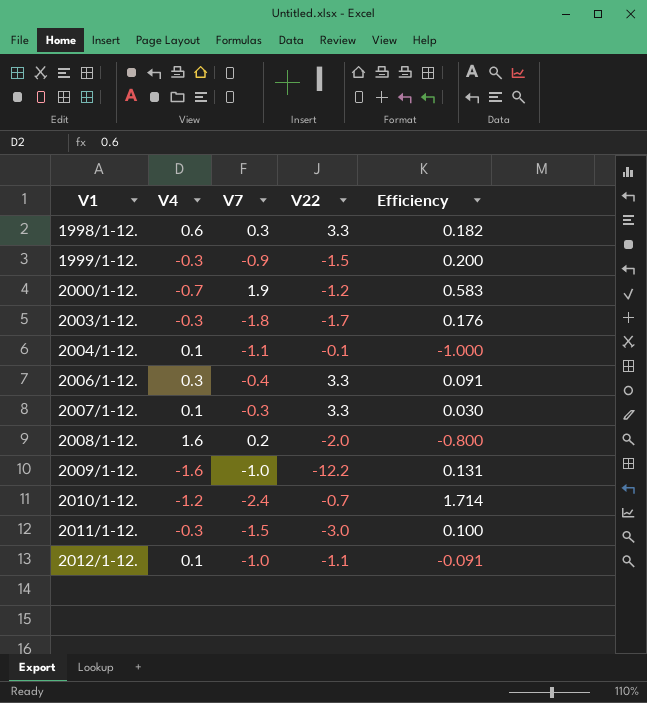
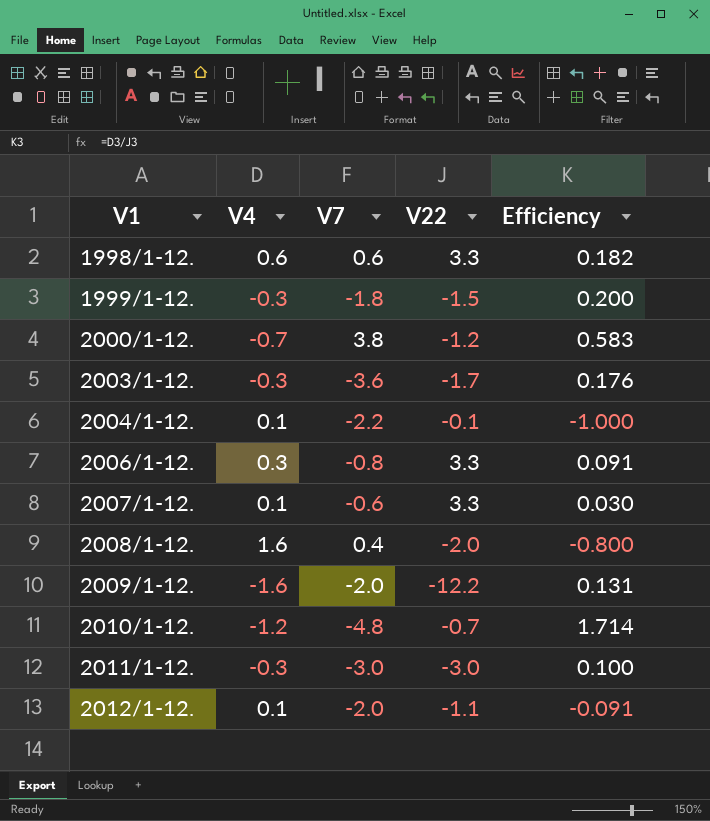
1998/1-12. | V7: 0.3 -> 0.6
1999/1-12. | V7: -0.9 -> -1.8
2000/1-12. | V7: 1.9 -> 3.8
2003/1-12. | V7: -1.8 -> -3.6
2004/1-12. | V7: -1.1 -> -2.2
2006/1-12. | V7: -0.4 -> -0.8
2007/1-12. | V7: -0.3 -> -0.6
2008/1-12. | V7: 0.2 -> 0.4
2009/1-12. | V7: -1.0 -> -2.0
2010/1-12. | V7: -2.4 -> -4.8
2011/1-12. | V7: -1.5 -> -3.0
2012/1-12. | V7: -1.0 -> -2.0

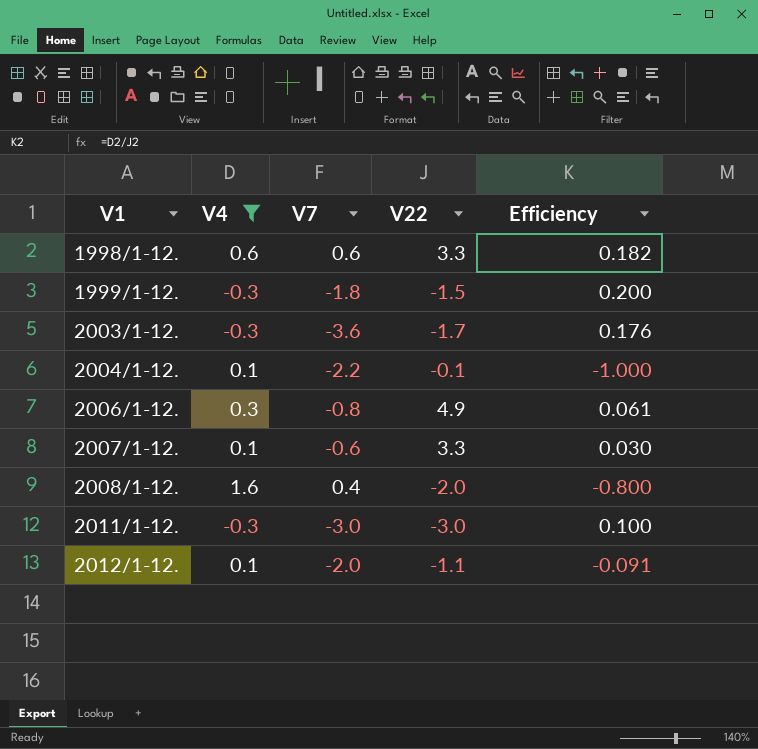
filter: none -> V4 >= -0.3
2006/1-12. | V22: 3.3 -> 4.9
2006/1-12. | Efficiency: 0.091 -> 0.061

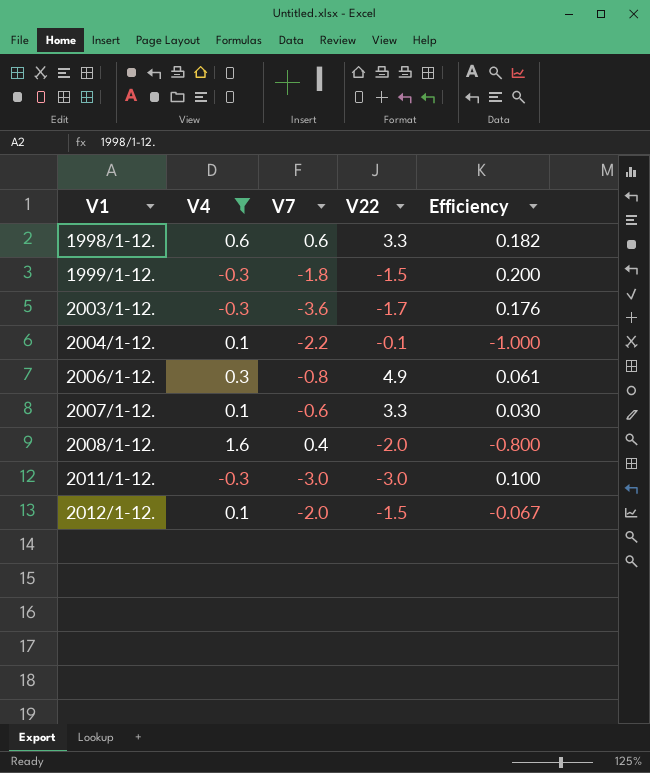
2012/1-12. | V22: -1.1 -> -1.5
2012/1-12. | Efficiency: -0.091 -> -0.067

